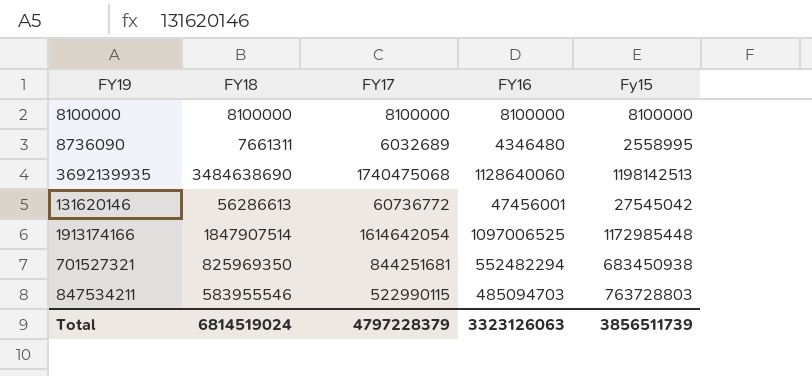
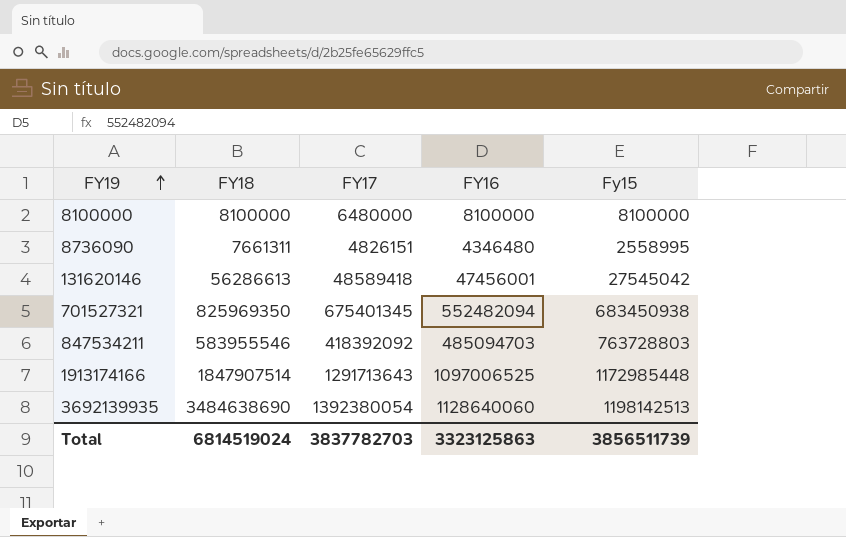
row order: none -> FY19 ascending
8100000 | FY17: 8100000 -> 6480000
8736090 | FY17: 6032689 -> 4826151
131620146 | FY17: 60736772 -> 48589418
701527321 | FY17: 844251681 -> 675401345
701527321 | FY16: 552482294 -> 552482094
847534211 | FY17: 522990115 -> 418392092
1913174166 | FY17: 1614642054 -> 1291713643
3692139935 | FY17: 1740475068 -> 1392380054
Total | FY17: 4797228379 -> 3837782703
Total | FY16: 3323126063 -> 3323125863

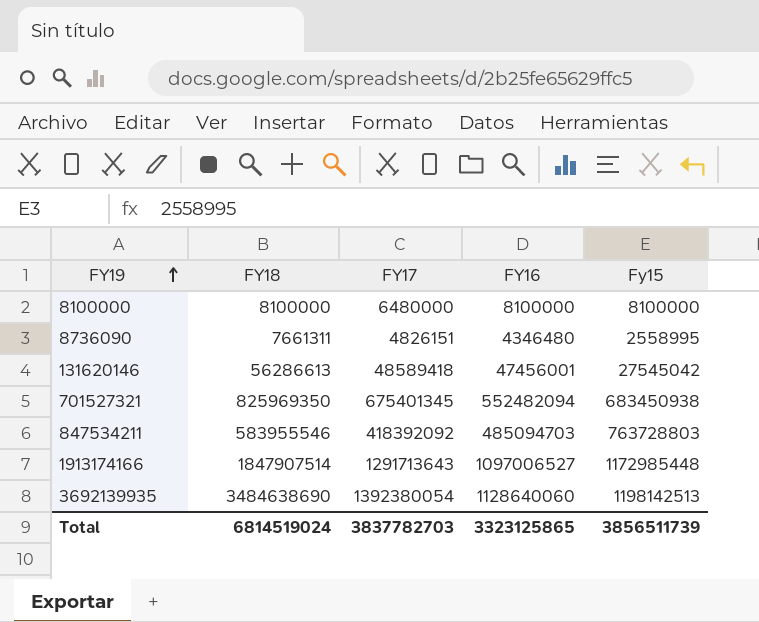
1913174166 | FY16: 1097006525 -> 1097006527
Total | FY16: 3323125863 -> 3323125865

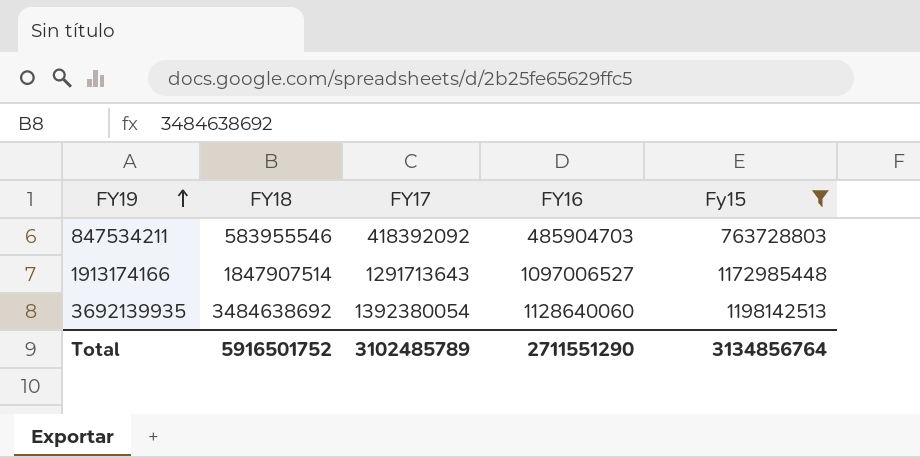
filter: none -> Fy15 >= 763728803
847534211 | FY16: 485094703 -> 485904703
3692139935 | FY18: 3484638690 -> 3484638692
Total | FY18: 6814519024 -> 5916501752
Total | FY17: 3837782703 -> 3102485789
Total | FY16: 3323125865 -> 2711551290
Total | Fy15: 3856511739 -> 3134856764

